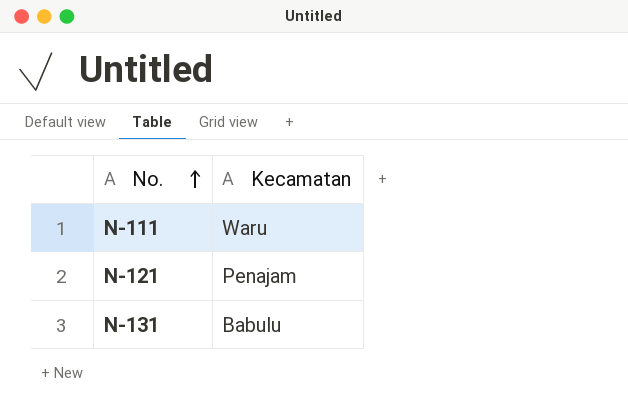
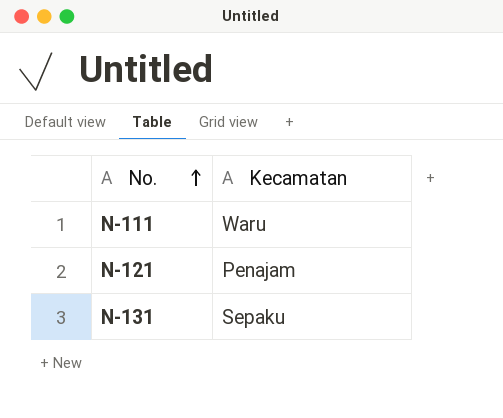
N-131 | Kecamatan: Babulu -> Sepaku

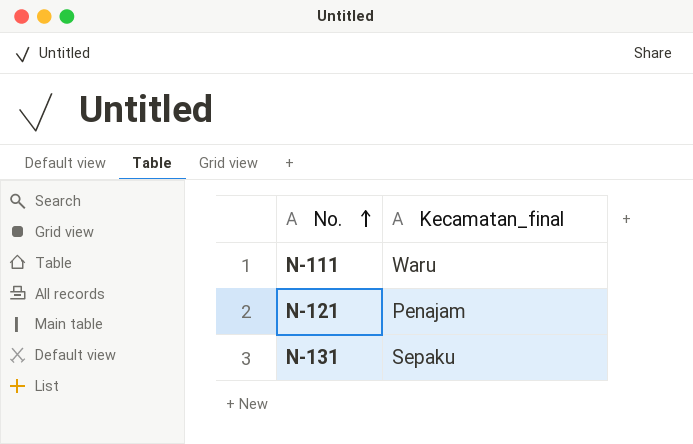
column name: Kecamatan -> Kecamatan_final

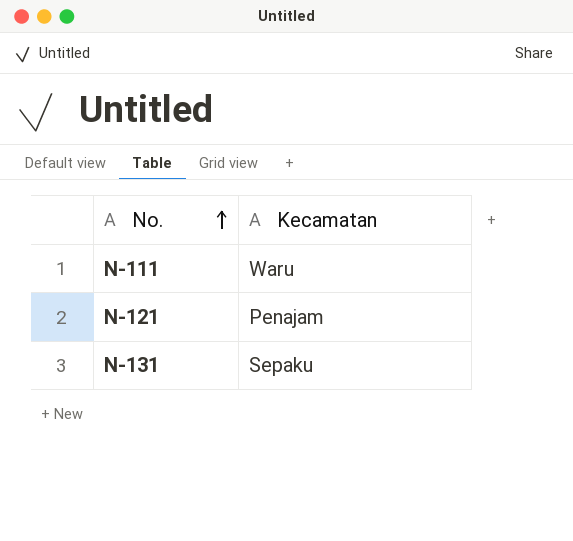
column name: Kecamatan_final -> Kecamatan

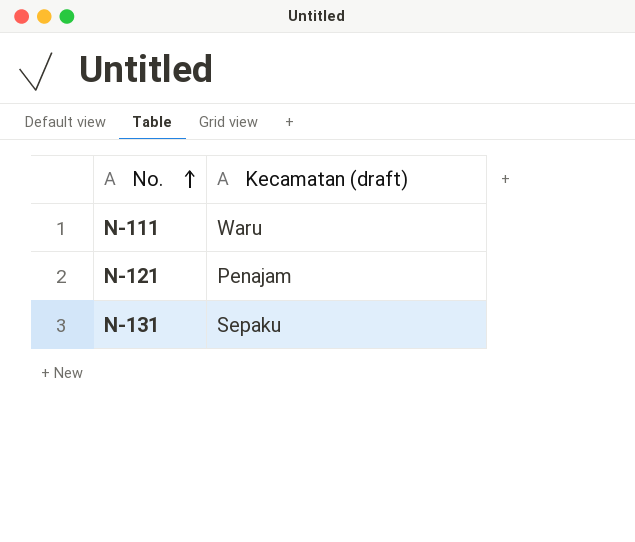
column name: Kecamatan -> Kecamatan (draft)

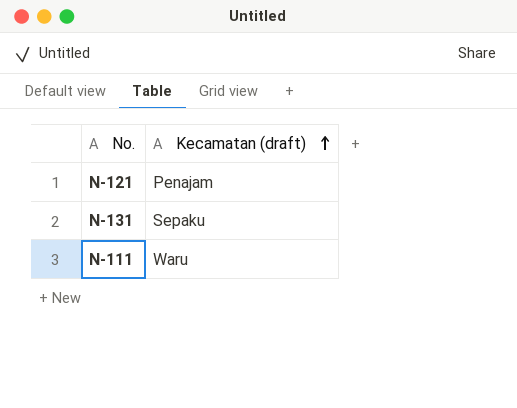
row order: No. ascending -> Kecamatan (draft) ascending

